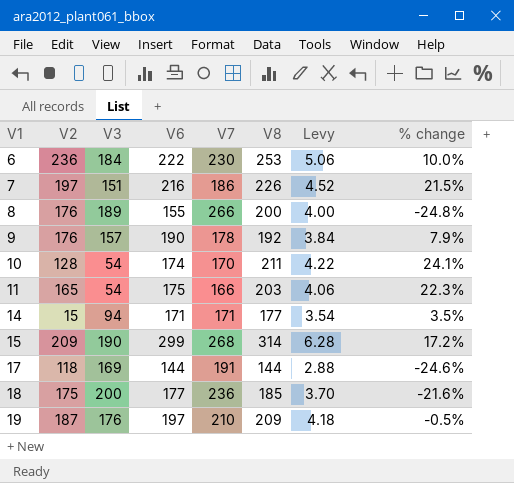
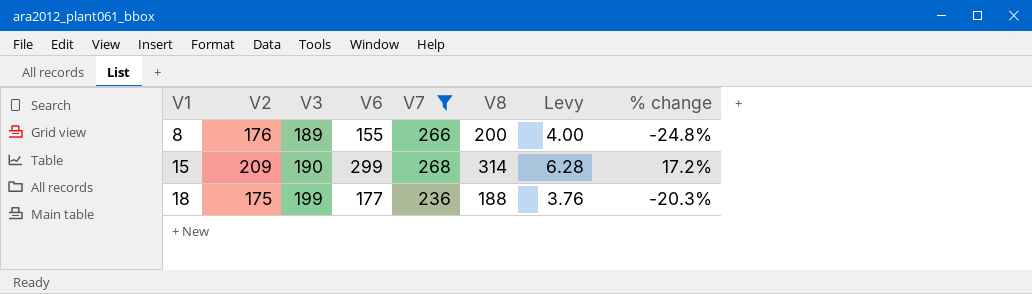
filter: none -> V7 >= 236
18 | V3: 200 -> 199
18 | V8: 185 -> 188
18 | Levy: 3.70 -> 3.76
18 | % change: -21.6% -> -20.3%

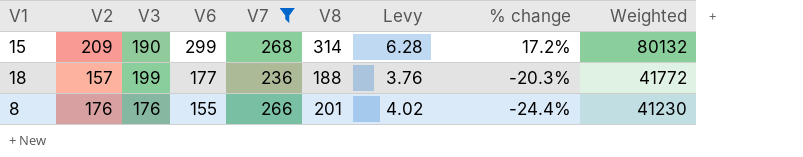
row order: V1 ascending -> V6 descending
column Weighted | formula: none -> [V6] * [V7]
18 | V2: 175 -> 157
8 | V3: 189 -> 176
8 | V8: 200 -> 201
8 | Levy: 4.00 -> 4.02
8 | % change: -24.8% -> -24.4%

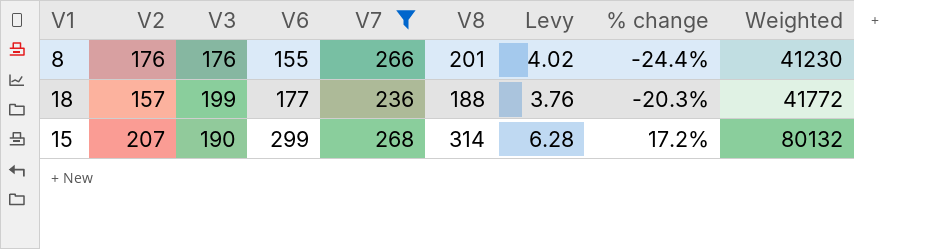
row order: V6 descending -> V6 ascending
15 | V2: 209 -> 207

